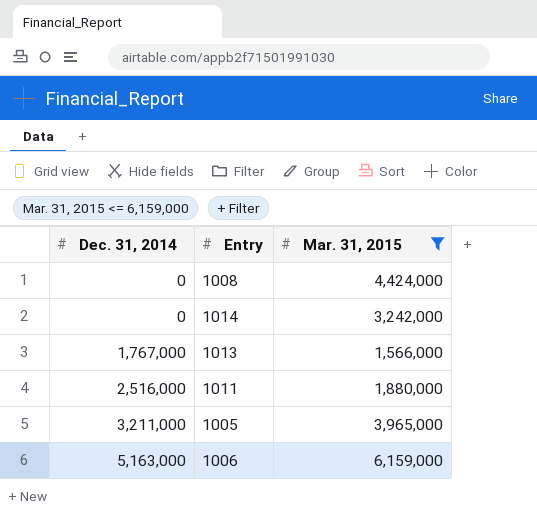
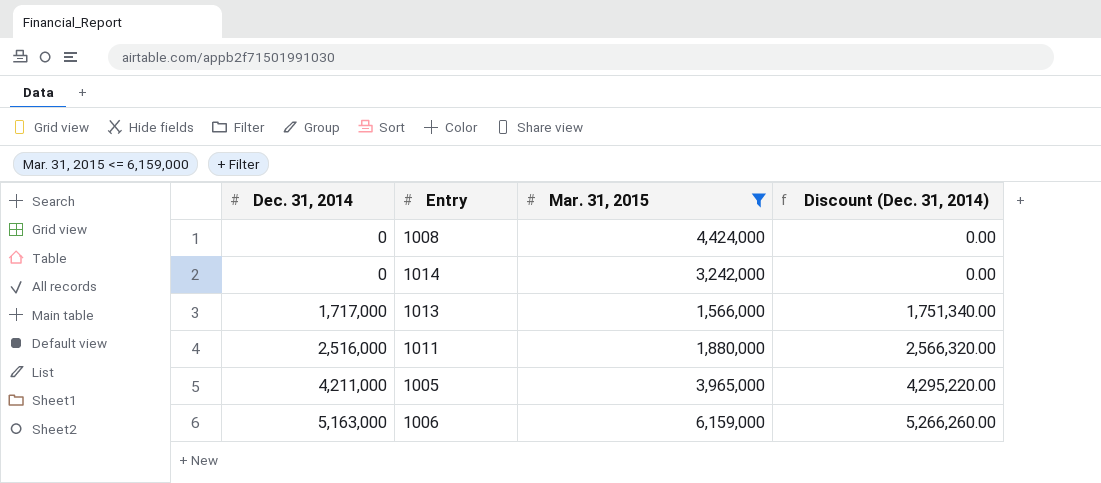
column Discount (Dec. 31, 2014) | formula: none -> [Dec. 31, 2014] * 1.02
1013 | Dec. 31, 2014: 1,767,000 -> 1,717,000
1005 | Dec. 31, 2014: 3,211,000 -> 4,211,000

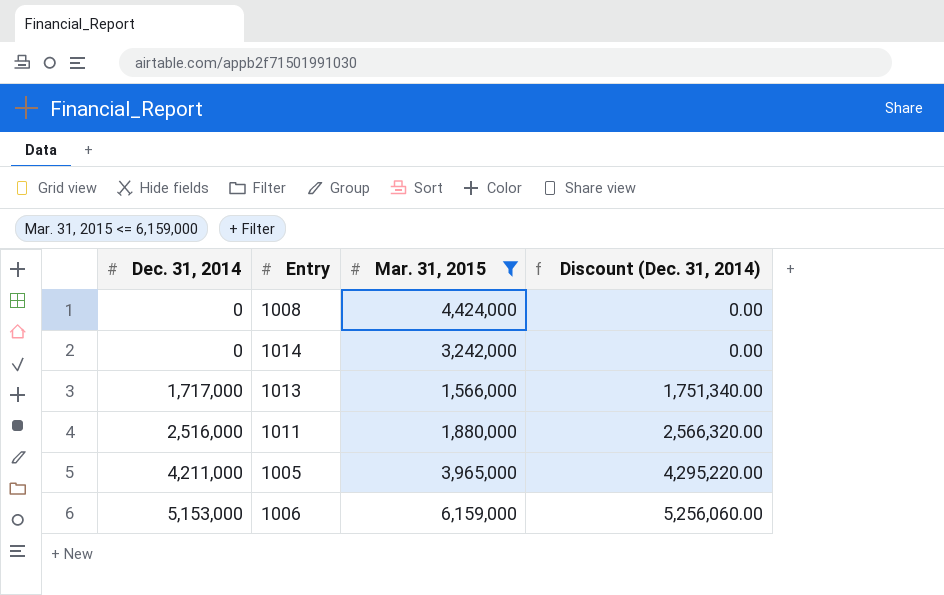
1006 | Dec. 31, 2014: 5,163,000 -> 5,153,000
1006 | Discount (Dec. 31, 2014): 5,266,260.00 -> 5,256,060.00

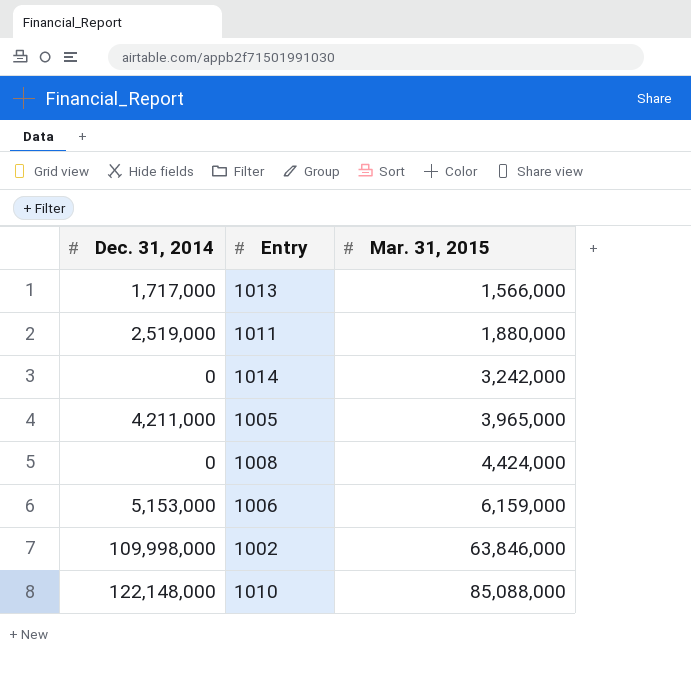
filter: Mar. 31, 2015 <= 6,159,000 -> none
row order: Dec. 31, 2014 ascending -> Mar. 31, 2015 ascending
column Discount (Dec. 31, 2014) | formula: [Dec. 31, 2014] * 1.02 -> none
1011 | Dec. 31, 2014: 2,516,000 -> 2,519,000

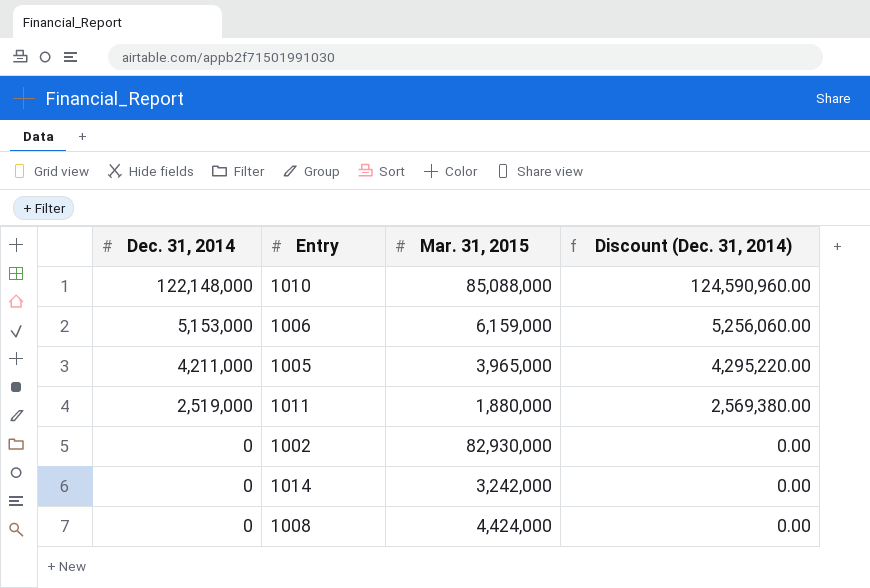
row order: Mar. 31, 2015 ascending -> Dec. 31, 2014 descending
column Discount (Dec. 31, 2014) | formula: none -> [Dec. 31, 2014] * 1.02
row 1013: 1,717,000 | 1,566,000 -> none
1002 | Dec. 31, 2014: 109,998,000 -> 0
1002 | Mar. 31, 2015: 63,846,000 -> 82,930,000

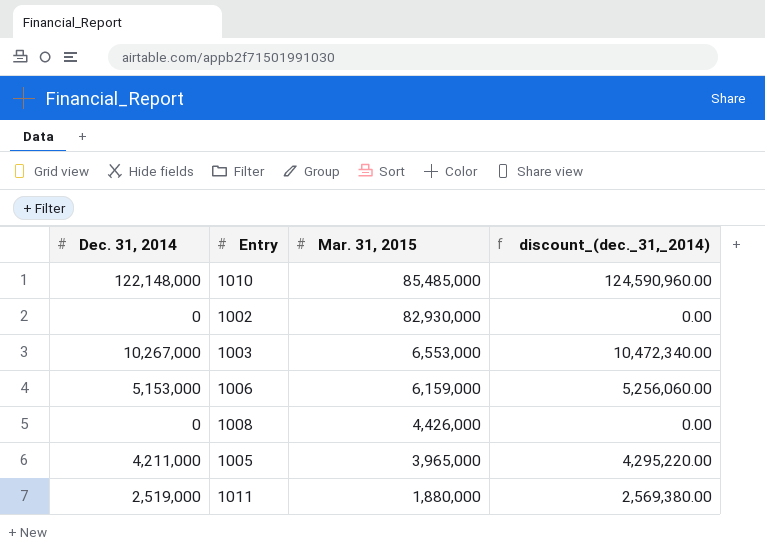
row order: Dec. 31, 2014 descending -> Mar. 31, 2015 descending
column name: Discount (Dec. 31, 2014) -> discount_(dec._31,_2014)
row 1014: 0 | 3,242,000 | 0.00 -> none
1010 | Mar. 31, 2015: 85,088,000 -> 85,485,000
row 1003: none -> 10,267,000 | 6,553,000 | 10,472,340.00
1008 | Mar. 31, 2015: 4,424,000 -> 4,426,000

